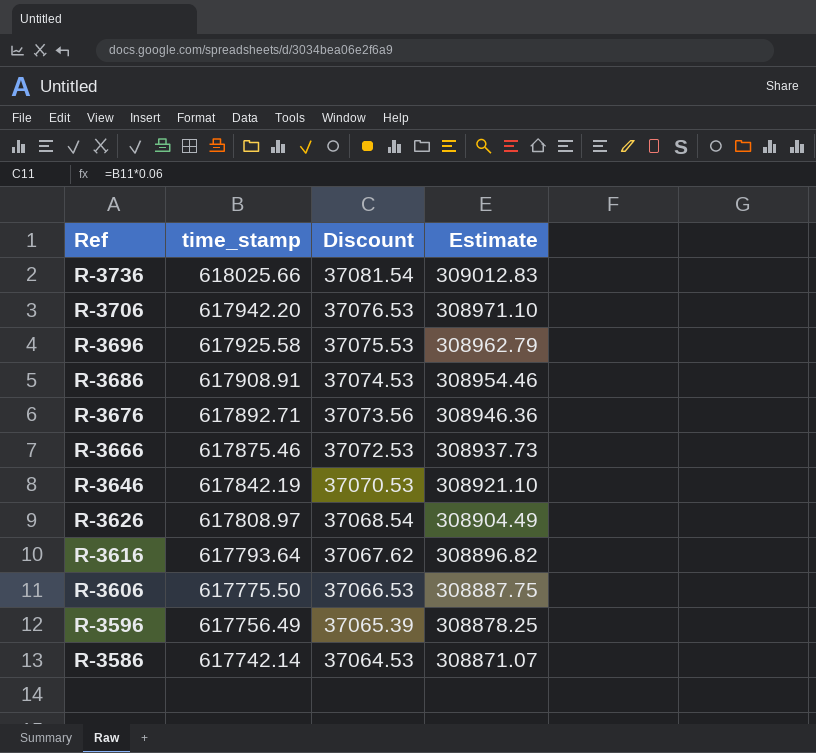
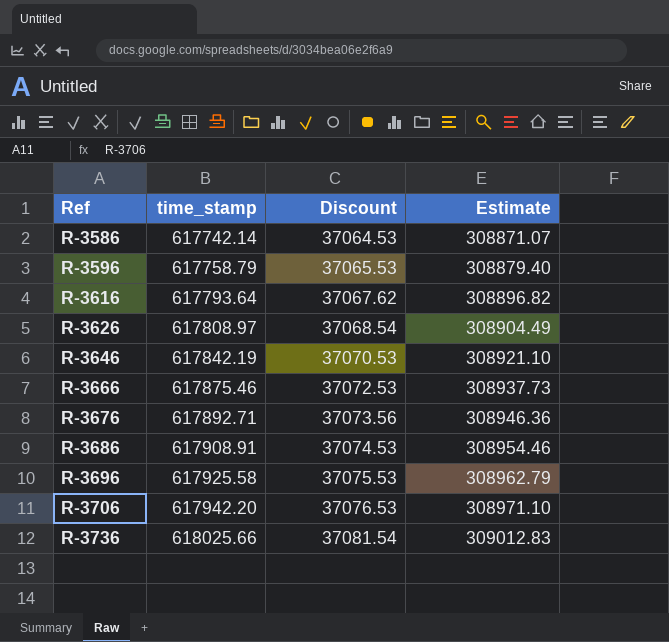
row order: Ref descending -> Ref ascending
row R-3606: 617775.50 | 37066.53 | 308887.75 -> none
R-3596 | time_stamp: 617756.49 -> 617758.79
R-3596 | Discount: 37065.39 -> 37065.53
R-3596 | Estimate: 308878.25 -> 308879.40

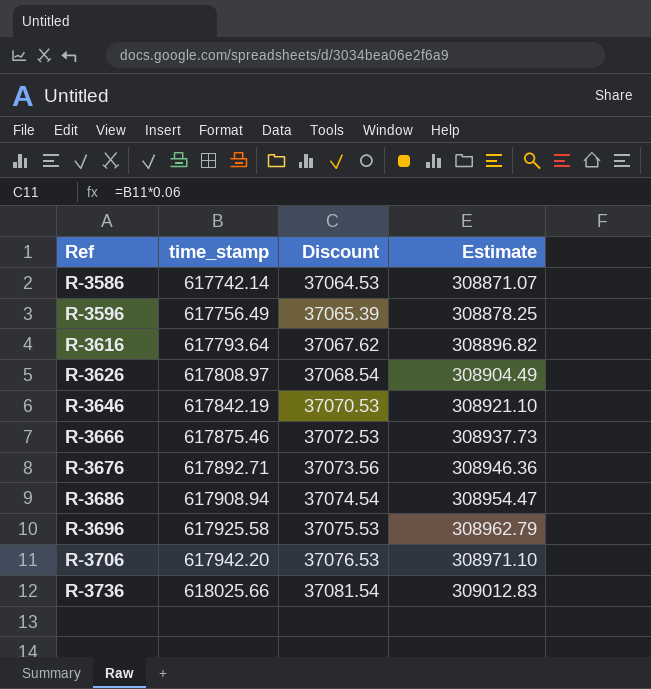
R-3596 | time_stamp: 617758.79 -> 617756.49
R-3596 | Discount: 37065.53 -> 37065.39
R-3596 | Estimate: 308879.40 -> 308878.25
R-3686 | time_stamp: 617908.91 -> 617908.94
R-3686 | Discount: 37074.53 -> 37074.54
R-3686 | Estimate: 308954.46 -> 308954.47

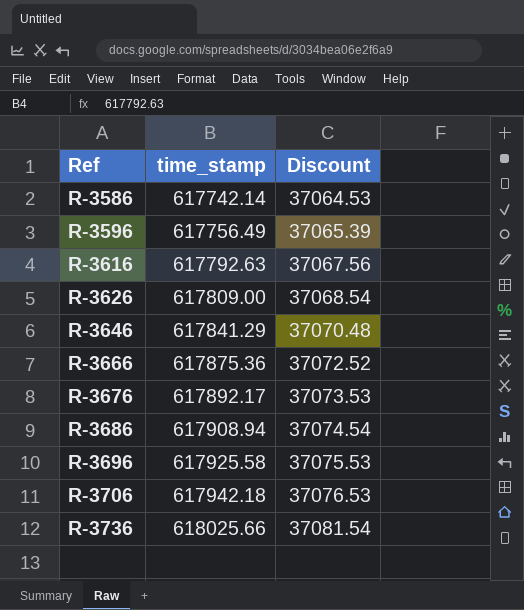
column Estimate | formula: [time_stamp] * 0.5 -> none
R-3616 | time_stamp: 617793.64 -> 617792.63
R-3616 | Discount: 37067.62 -> 37067.56
R-3626 | time_stamp: 617808.97 -> 617809.00
R-3646 | time_stamp: 617842.19 -> 617841.29
R-3646 | Discount: 37070.53 -> 37070.48
R-3666 | time_stamp: 617875.46 -> 617875.36
R-3666 | Discount: 37072.53 -> 37072.52
R-3676 | time_stamp: 617892.71 -> 617892.17
R-3676 | Discount: 37073.56 -> 37073.53
R-3706 | time_stamp: 617942.20 -> 617942.18

